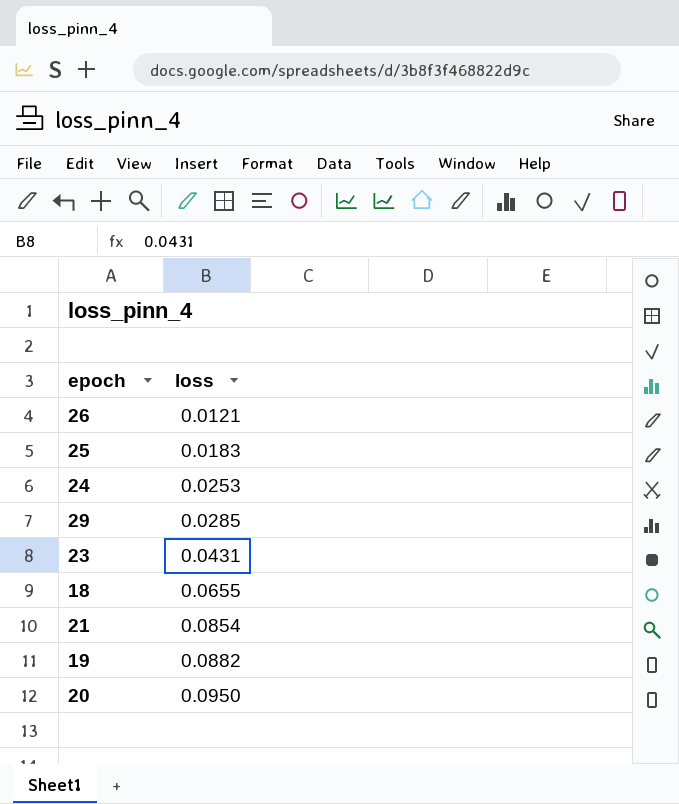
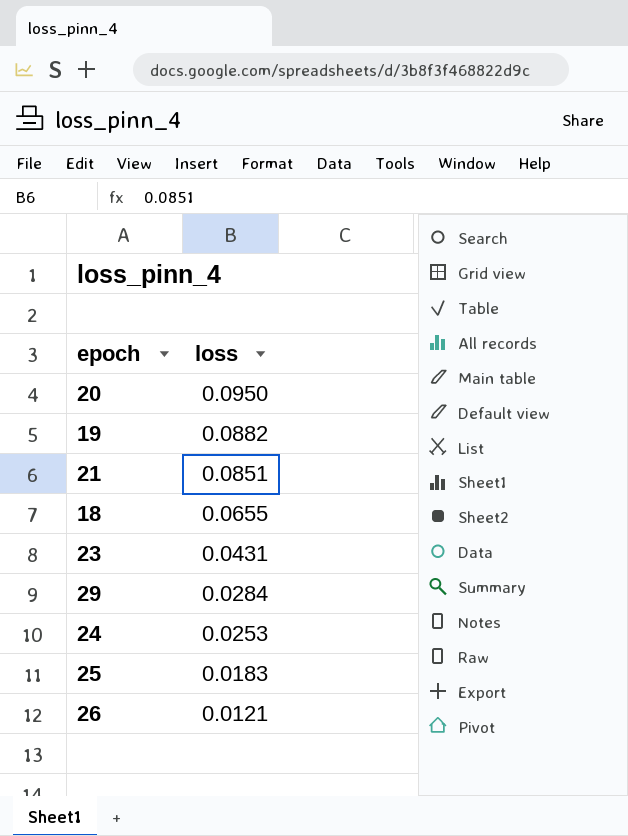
row order: loss ascending -> loss descending
21 | loss: 0.0854 -> 0.0851
29 | loss: 0.0285 -> 0.0284

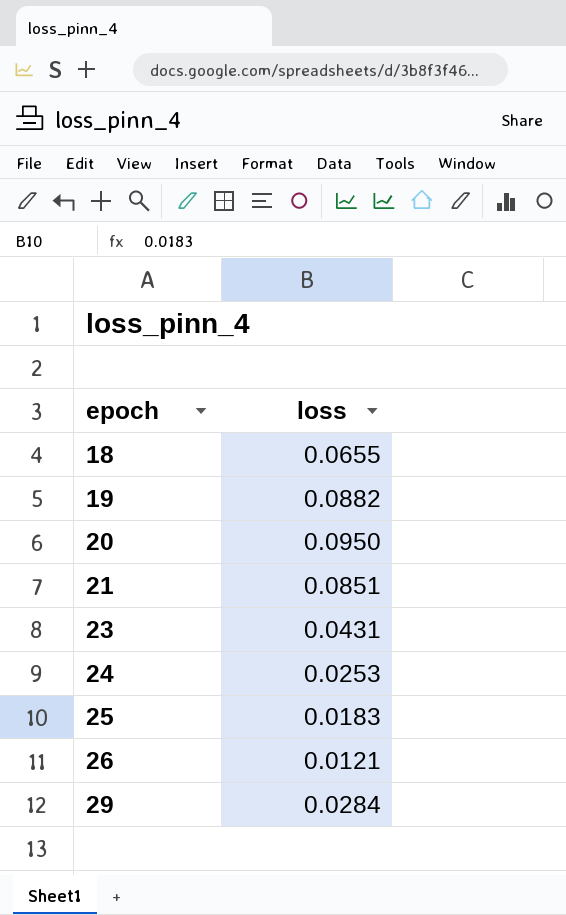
row order: loss descending -> epoch ascending

